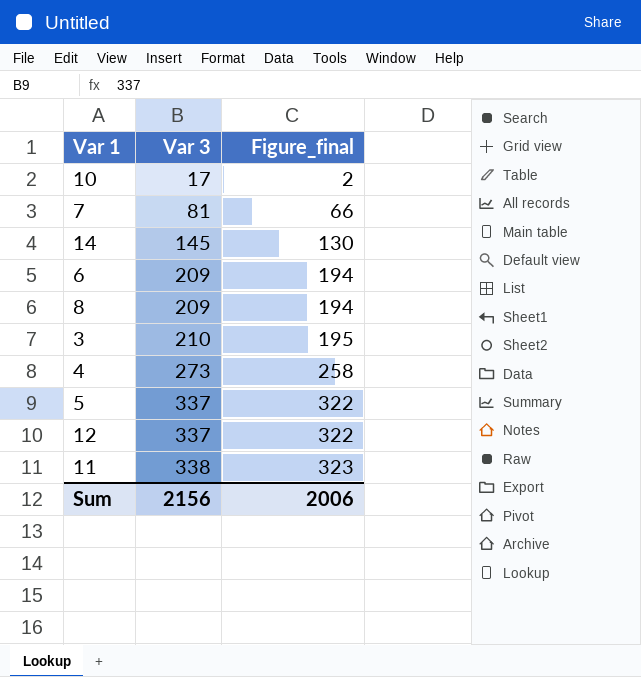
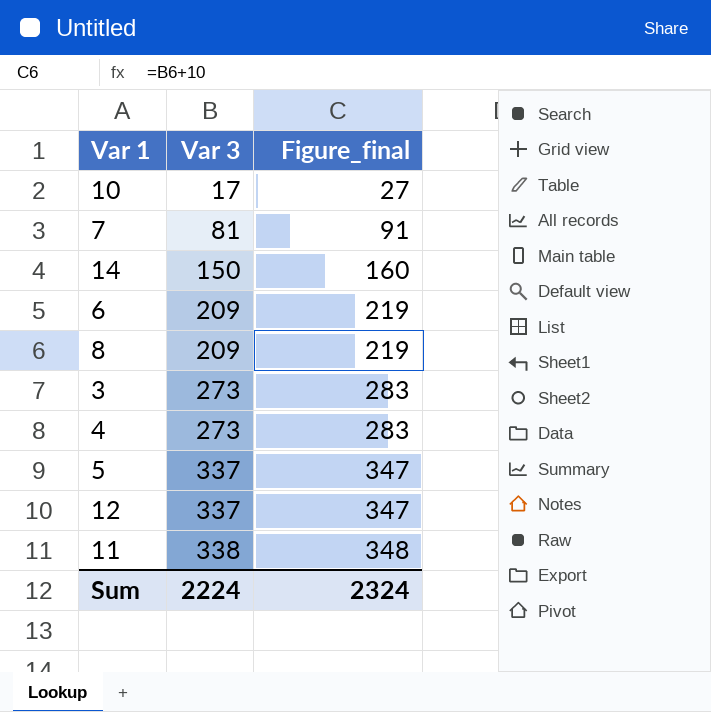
column Figure_final | formula: [Var 3] - 15 -> [Var 3] + 10
14 | Var 3: 145 -> 150
3 | Var 3: 210 -> 273
Sum | Var 3: 2156 -> 2224
Sum | Figure_final: 2006 -> 2324

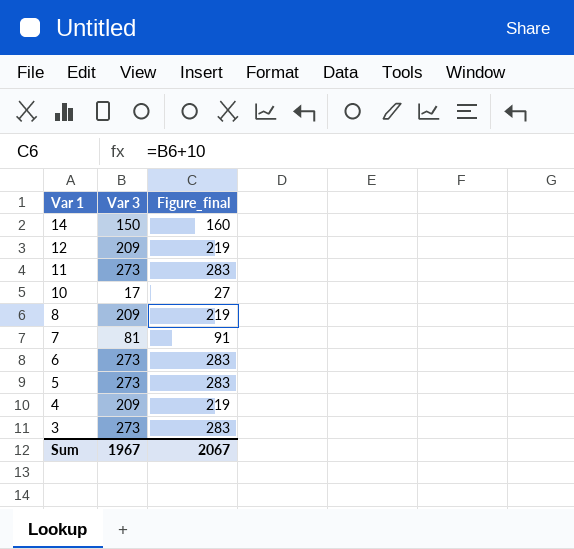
row order: Var 3 ascending -> Var 1 descending
12 | Var 3: 337 -> 209
12 | Figure_final: 347 -> 219
11 | Var 3: 338 -> 273
11 | Figure_final: 348 -> 283
6 | Var 3: 209 -> 273
6 | Figure_final: 219 -> 283
5 | Var 3: 337 -> 273
5 | Figure_final: 347 -> 283
4 | Var 3: 273 -> 209
4 | Figure_final: 283 -> 219
Sum | Var 3: 2224 -> 1967
Sum | Figure_final: 2324 -> 2067

